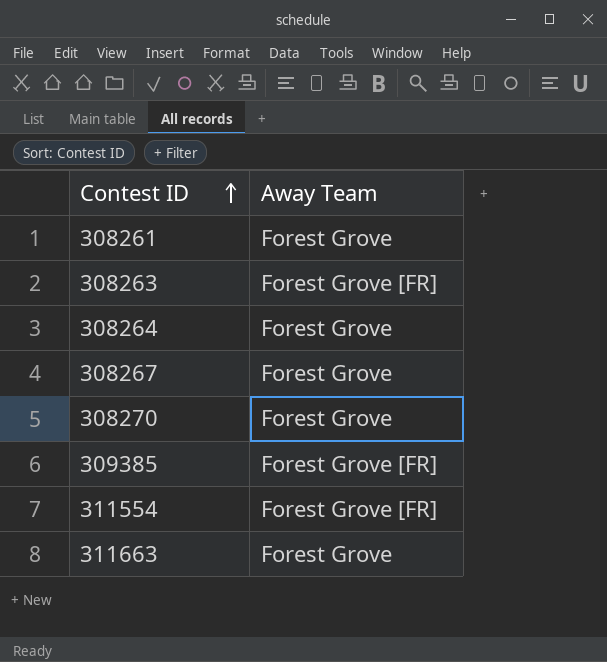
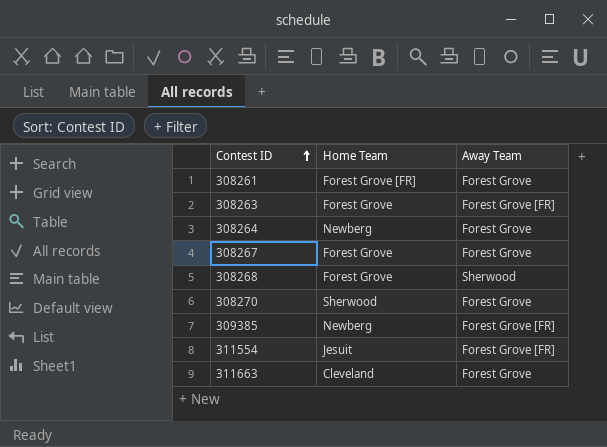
column Home Team | position: none -> 2
row 308268: none -> Forest Grove | Sherwood

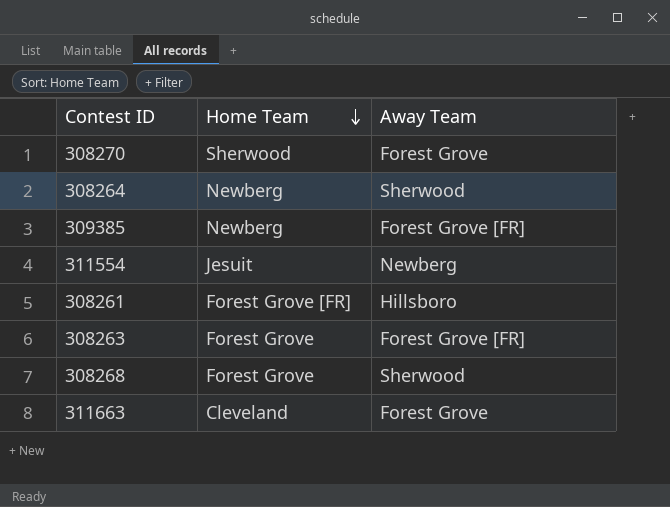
row order: Contest ID ascending -> Home Team descending
row 308267: Forest Grove | Forest Grove -> none
308264 | Away Team: Forest Grove -> Sherwood
311554 | Away Team: Forest Grove [FR] -> Newberg
308261 | Away Team: Forest Grove -> Hillsboro

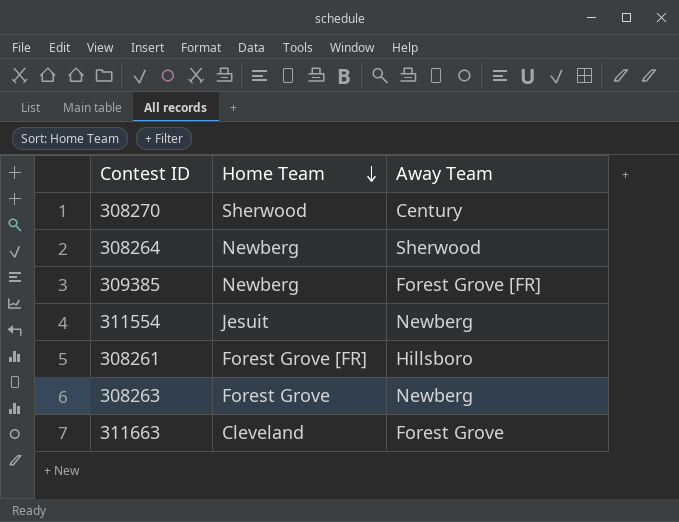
row 308268: Forest Grove | Sherwood -> none
308270 | Away Team: Forest Grove -> Century
308263 | Away Team: Forest Grove [FR] -> Newberg

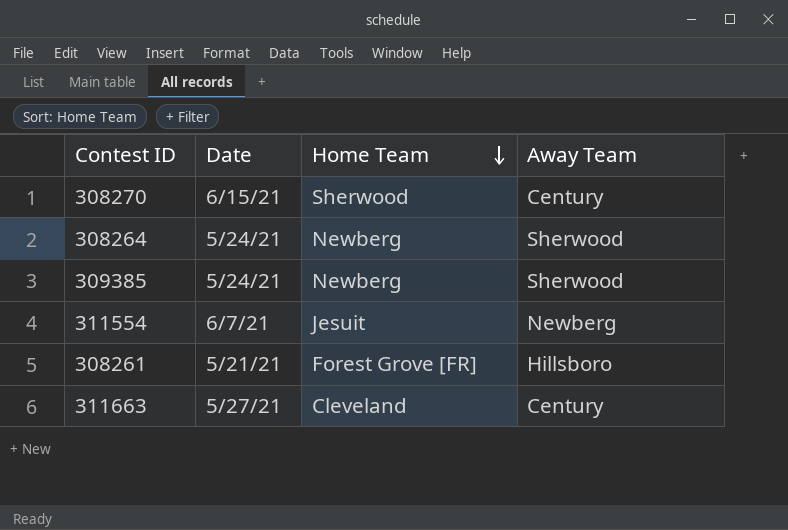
column Date | position: none -> 2
row 308263: Forest Grove | Newberg -> none
309385 | Away Team: Forest Grove [FR] -> Sherwood
311663 | Away Team: Forest Grove -> Century

